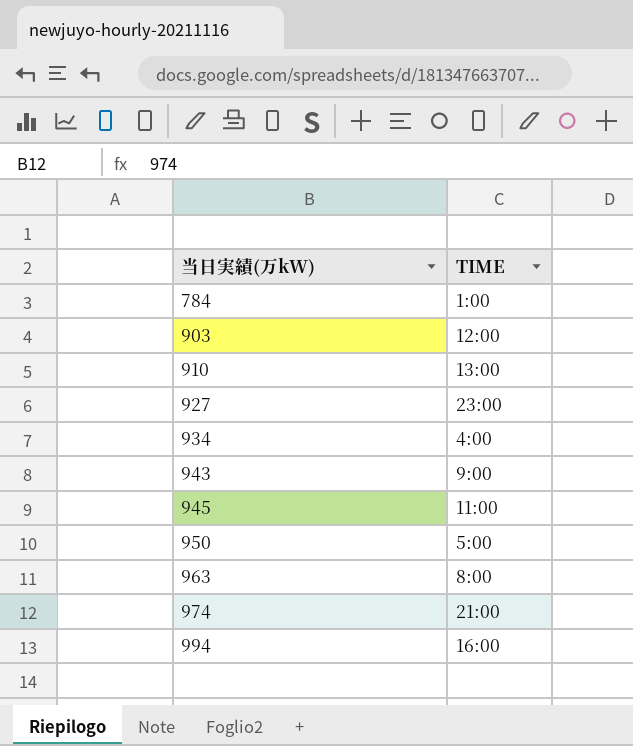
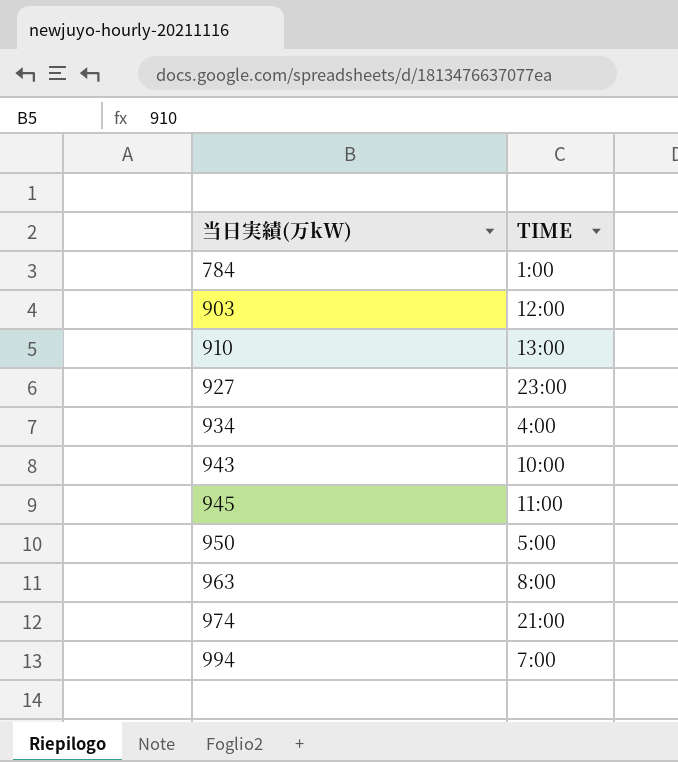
943 | TIME: 9:00 -> 10:00
994 | TIME: 16:00 -> 7:00

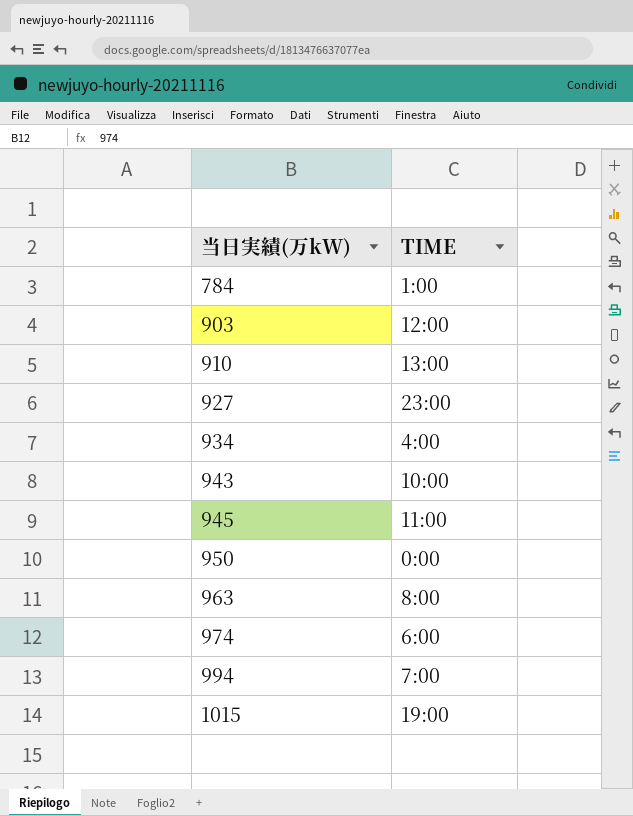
950 | TIME: 5:00 -> 0:00
974 | TIME: 21:00 -> 6:00
row 1015: none -> 19:00

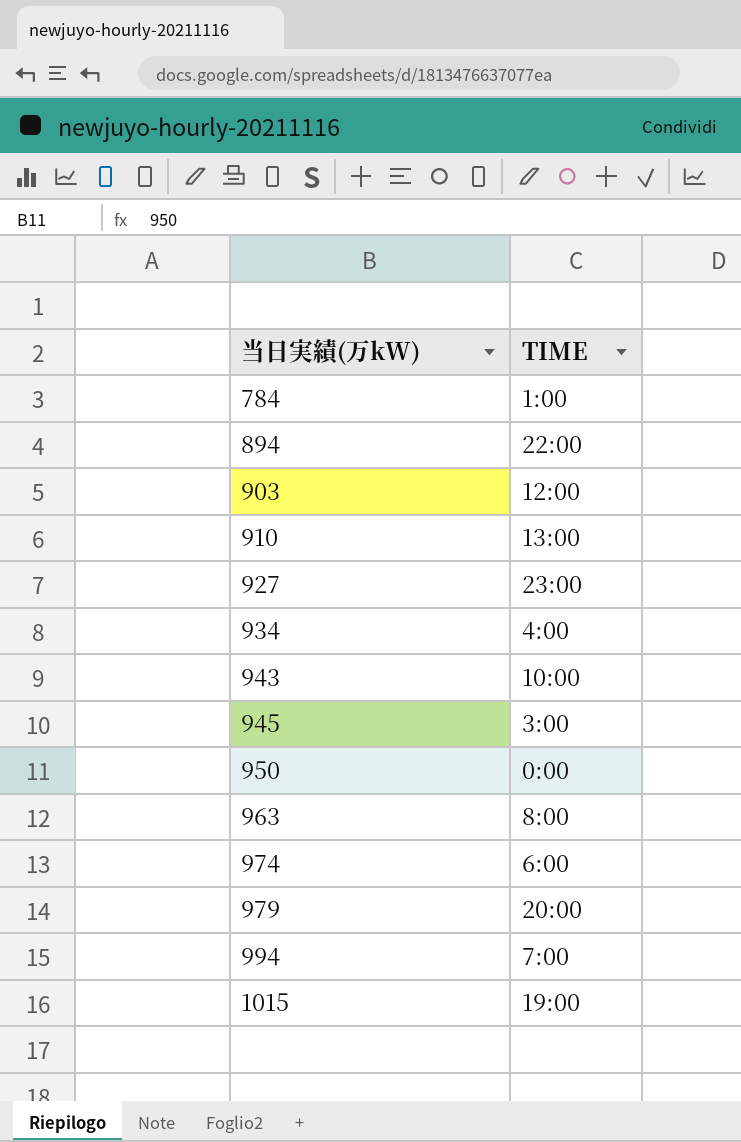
row 894: none -> 22:00
945 | TIME: 11:00 -> 3:00
row 979: none -> 20:00

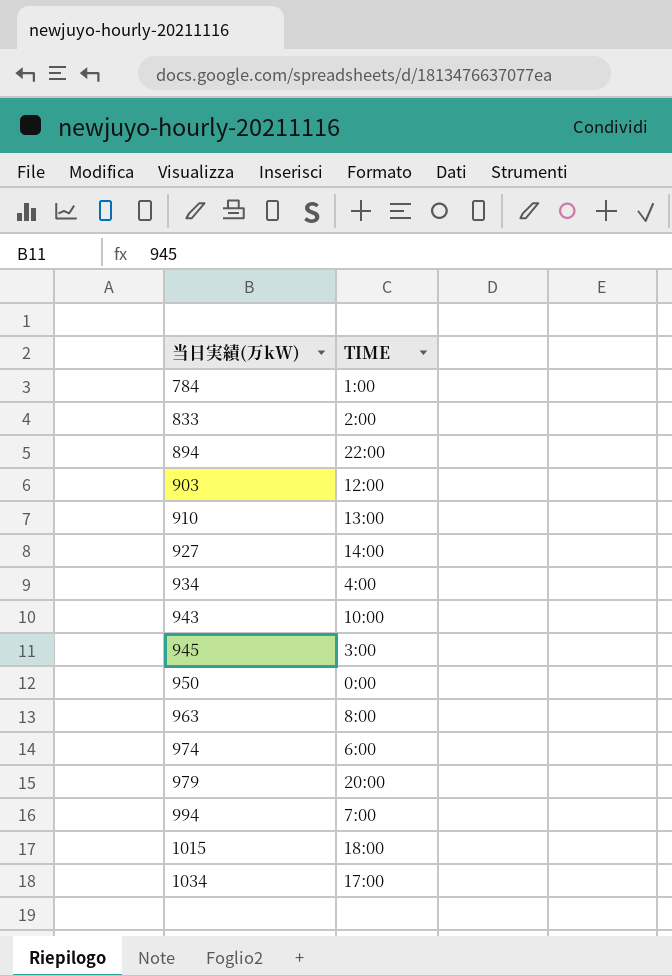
row 833: none -> 2:00
927 | TIME: 23:00 -> 14:00
1015 | TIME: 19:00 -> 18:00
row 1034: none -> 17:00

